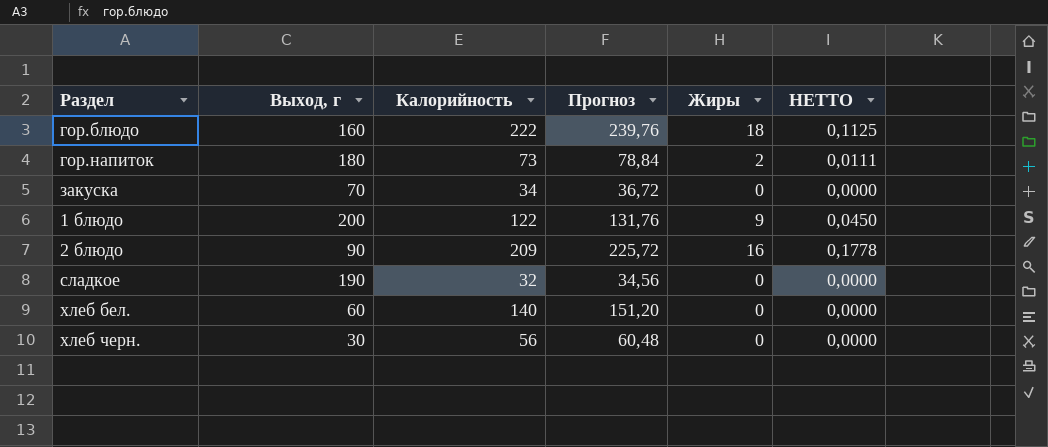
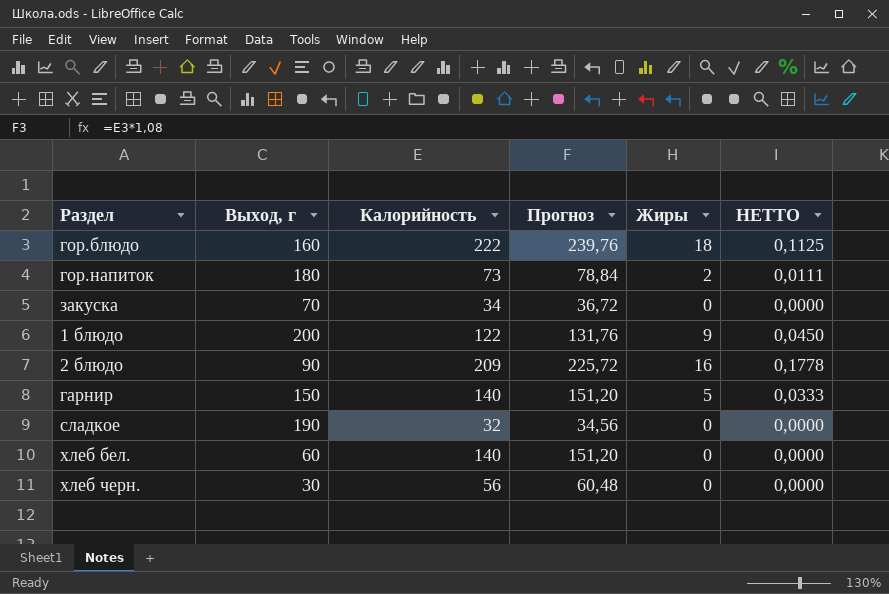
row гарнир: none -> 150 | 140 | 151,20 | 5 | 0,0333

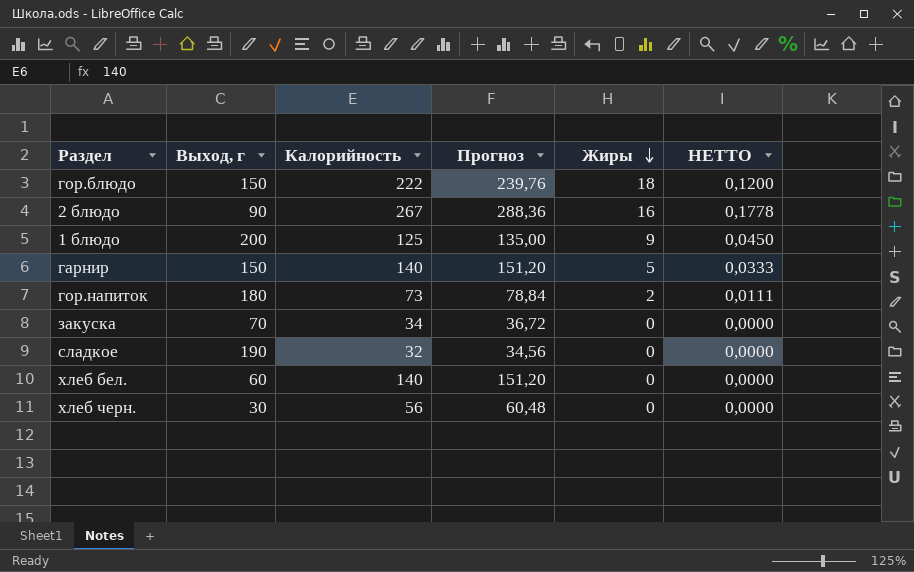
row order: none -> Жиры descending
гор.блюдо | Выход, г: 160 -> 150
гор.блюдо | НЕТТО: 0,1125 -> 0,1200
2 блюдо | Калорийность: 209 -> 267
2 блюдо | Прогноз: 225,72 -> 288,36
1 блюдо | Калорийность: 122 -> 125
1 блюдо | Прогноз: 131,76 -> 135,00

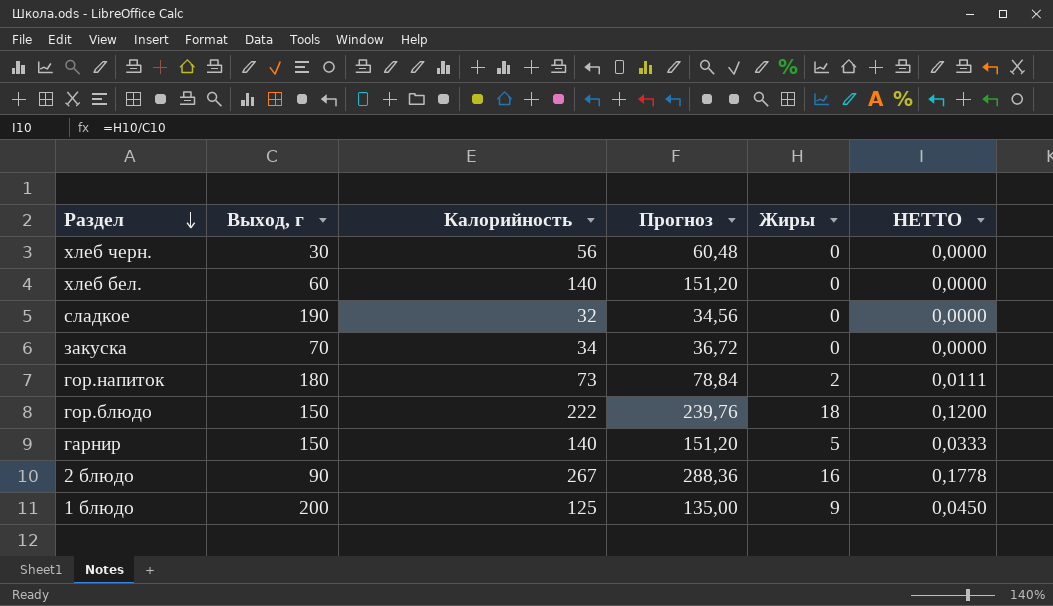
row order: Жиры descending -> Раздел descending

